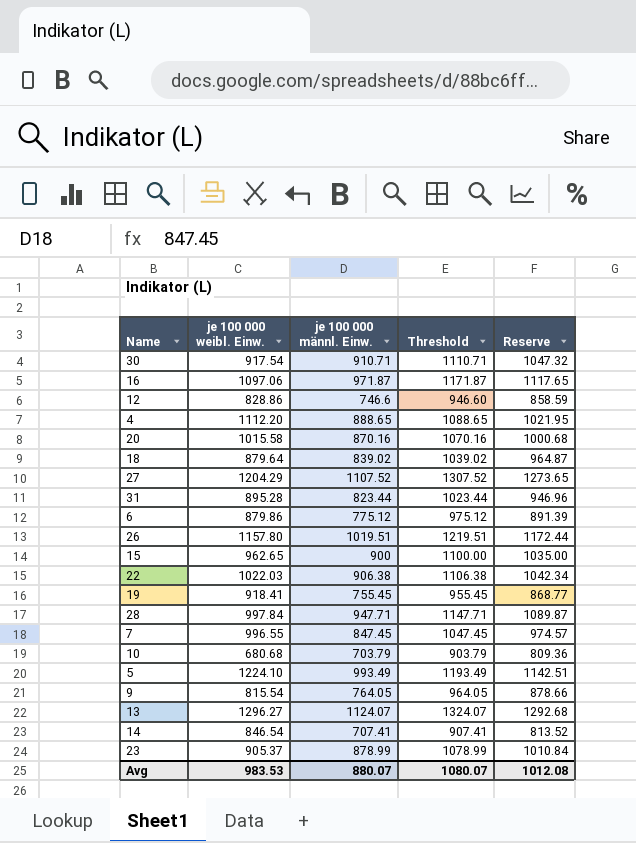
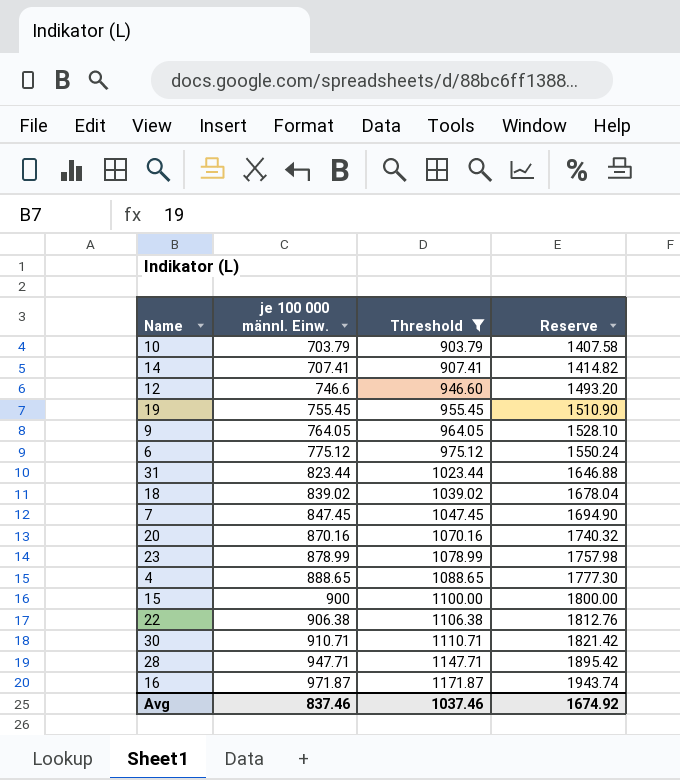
filter: none -> Threshold <= 1171.87
row order: none -> je 100 000 männl. Einw. ascending
column je 100 000 weibl. Einw. | position: 2 -> none
column Reserve | formula: [je 100 000 männl. Einw.] * 1.15 -> [je 100 000 männl. Einw.] * 2
Avg | je 100 000 männl. Einw.: 880.07 -> 837.46
Avg | Threshold: 1080.07 -> 1037.46
Avg | Reserve: 1012.08 -> 1674.92

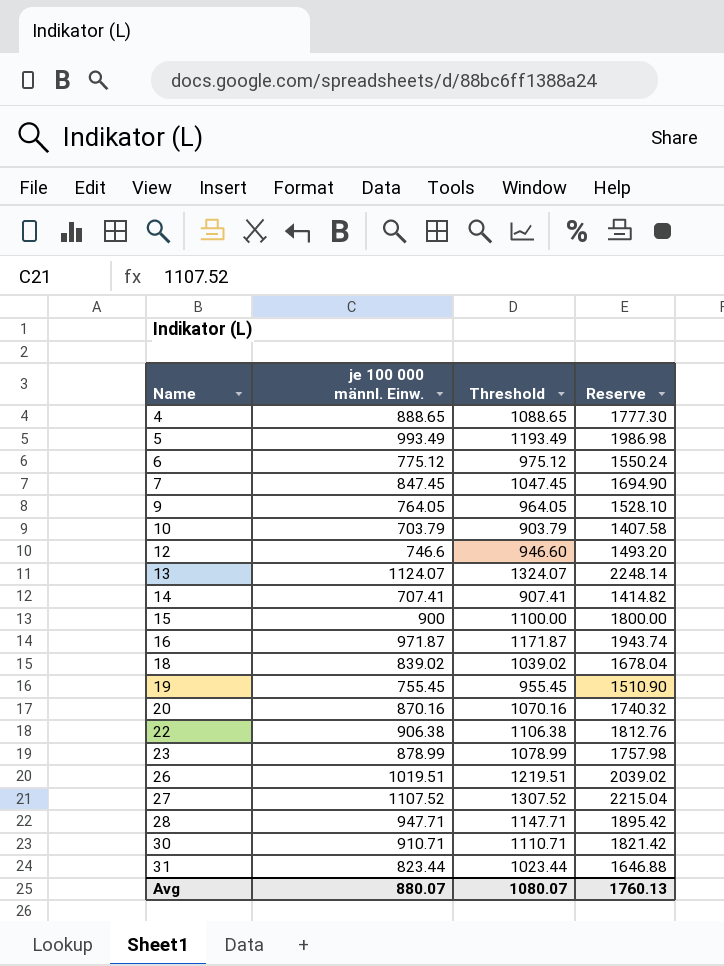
filter: Threshold <= 1171.87 -> none
row order: je 100 000 männl. Einw. ascending -> Name ascending
Avg | je 100 000 männl. Einw.: 837.46 -> 880.07
Avg | Threshold: 1037.46 -> 1080.07
Avg | Reserve: 1674.92 -> 1760.13

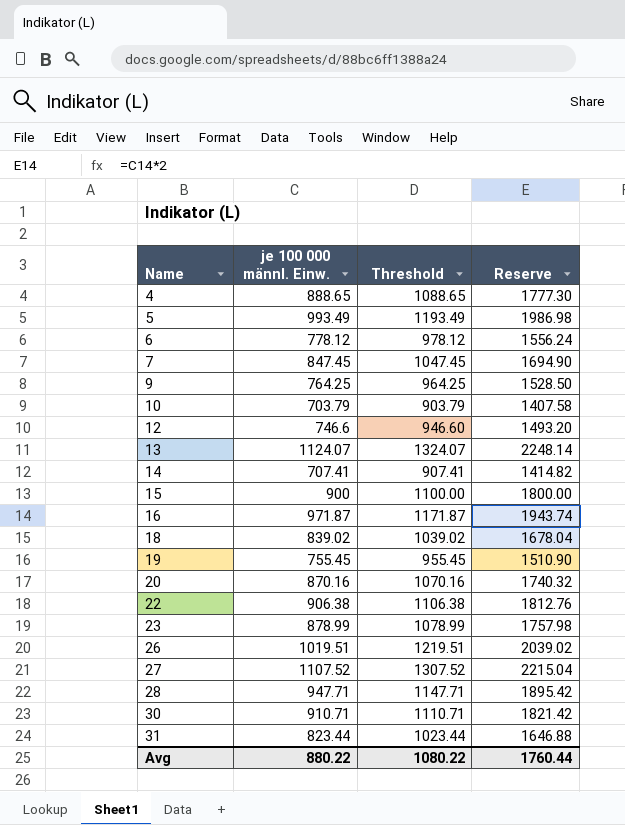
6 | je 100 000 männl. Einw.: 775.12 -> 778.12
6 | Threshold: 975.12 -> 978.12
6 | Reserve: 1550.24 -> 1556.24
9 | je 100 000 männl. Einw.: 764.05 -> 764.25
9 | Threshold: 964.05 -> 964.25
9 | Reserve: 1528.10 -> 1528.50
Avg | je 100 000 männl. Einw.: 880.07 -> 880.22
Avg | Threshold: 1080.07 -> 1080.22
Avg | Reserve: 1760.13 -> 1760.44

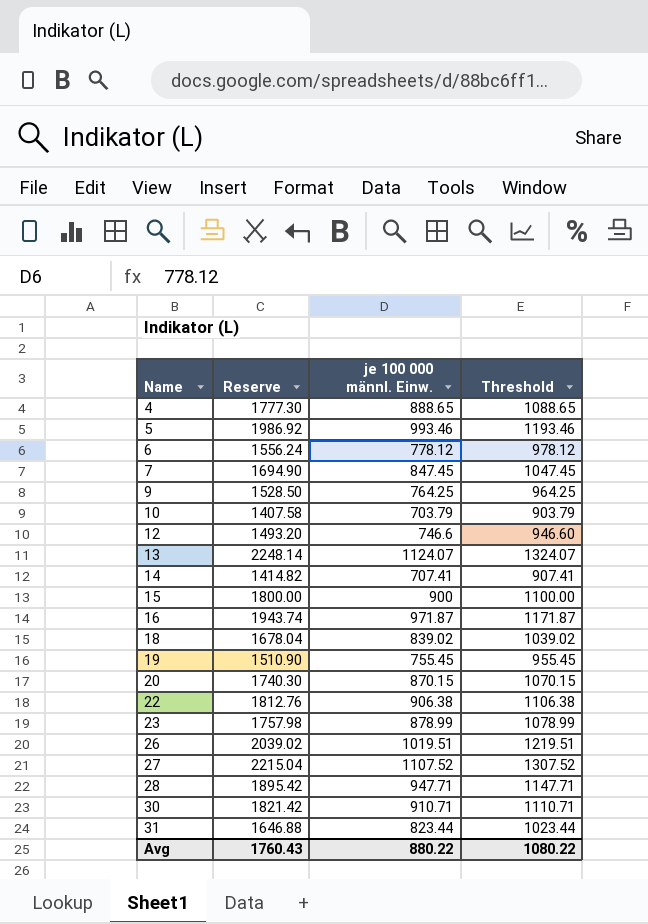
column Reserve | position: 4 -> 2
5 | Reserve: 1986.98 -> 1986.92
5 | je 100 000 männl. Einw.: 993.49 -> 993.46
5 | Threshold: 1193.49 -> 1193.46
20 | Reserve: 1740.32 -> 1740.30
20 | je 100 000 männl. Einw.: 870.16 -> 870.15
20 | Threshold: 1070.16 -> 1070.15
Avg | Reserve: 1760.44 -> 1760.43

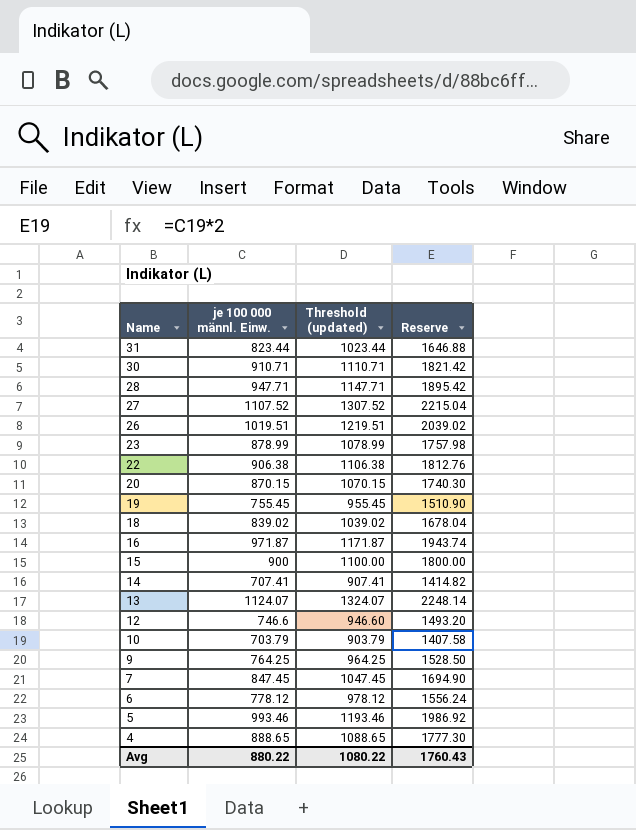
row order: Name ascending -> Name descending
column name: Threshold -> Threshold (updated)
column Reserve | position: 2 -> 4

